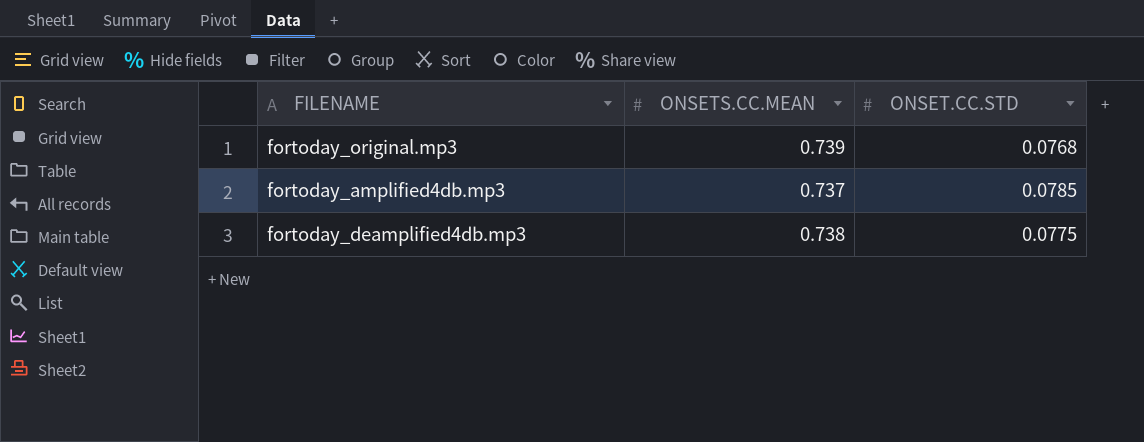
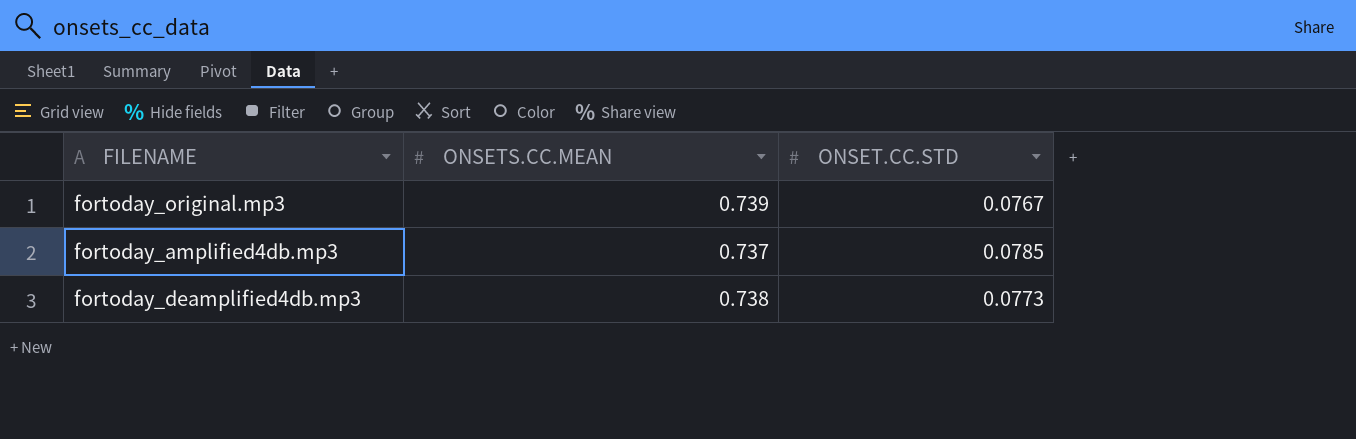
fortoday_original.mp3 | ONSET.CC.STD: 0.0768 -> 0.0767
fortoday_deamplified4db.mp3 | ONSET.CC.STD: 0.0775 -> 0.0773

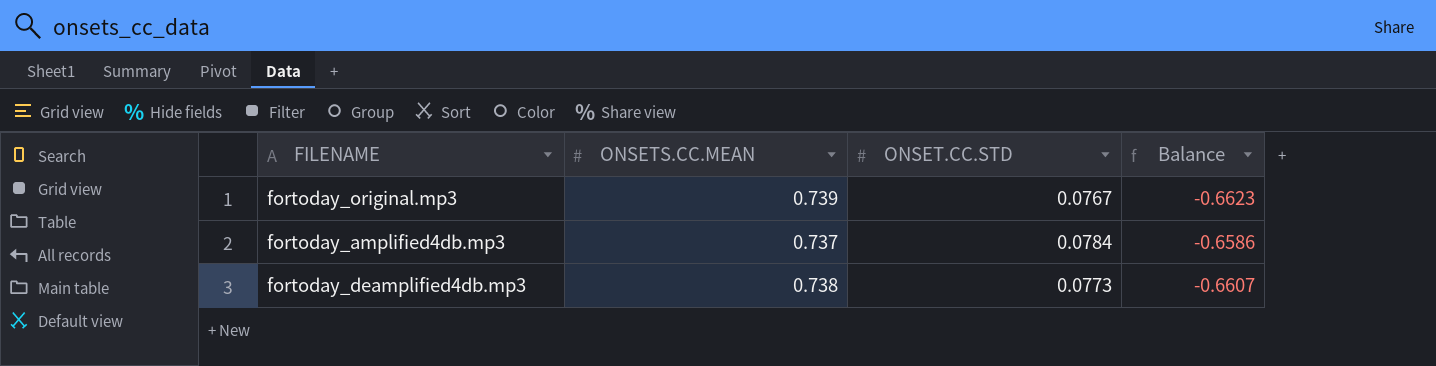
column Balance | formula: none -> [ONSET.CC.STD] - [ONSETS.CC.MEAN]
fortoday_amplified4db.mp3 | ONSET.CC.STD: 0.0785 -> 0.0784

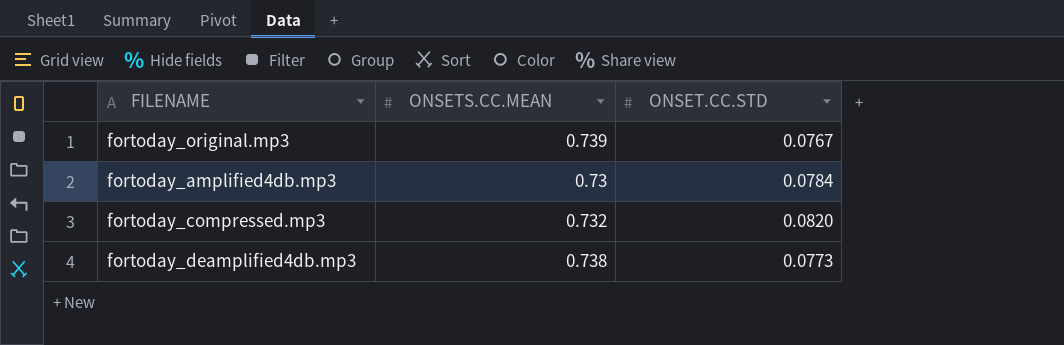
column Balance | formula: [ONSET.CC.STD] - [ONSETS.CC.MEAN] -> none
fortoday_amplified4db.mp3 | ONSETS.CC.MEAN: 0.737 -> 0.73
row fortoday_compressed.mp3: none -> 0.732 | 0.0820

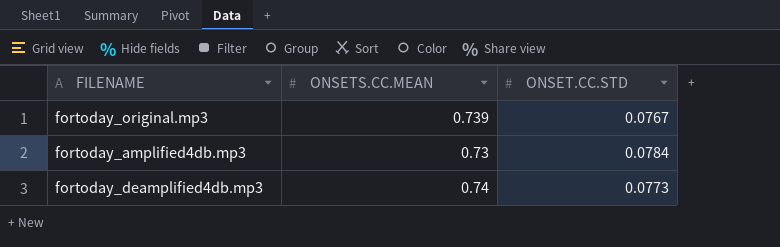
row fortoday_compressed.mp3: 0.732 | 0.0820 -> none
fortoday_deamplified4db.mp3 | ONSETS.CC.MEAN: 0.738 -> 0.74

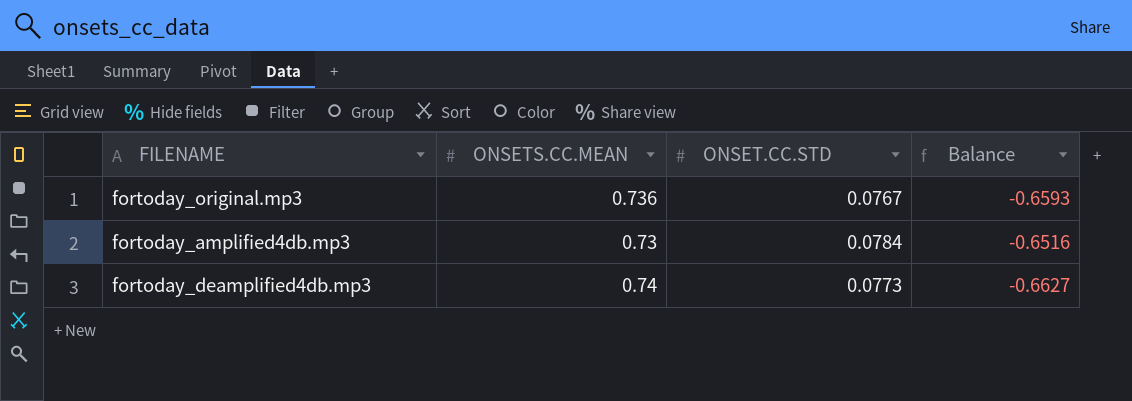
column Balance | formula: none -> [ONSET.CC.STD] - [ONSETS.CC.MEAN]
fortoday_original.mp3 | ONSETS.CC.MEAN: 0.739 -> 0.736

